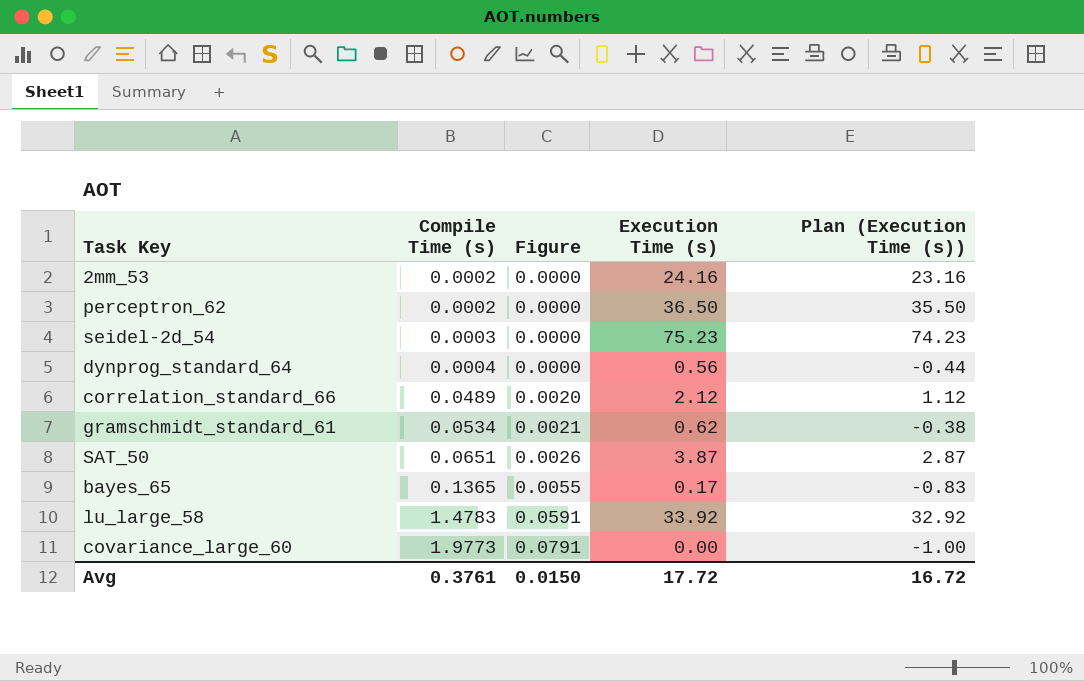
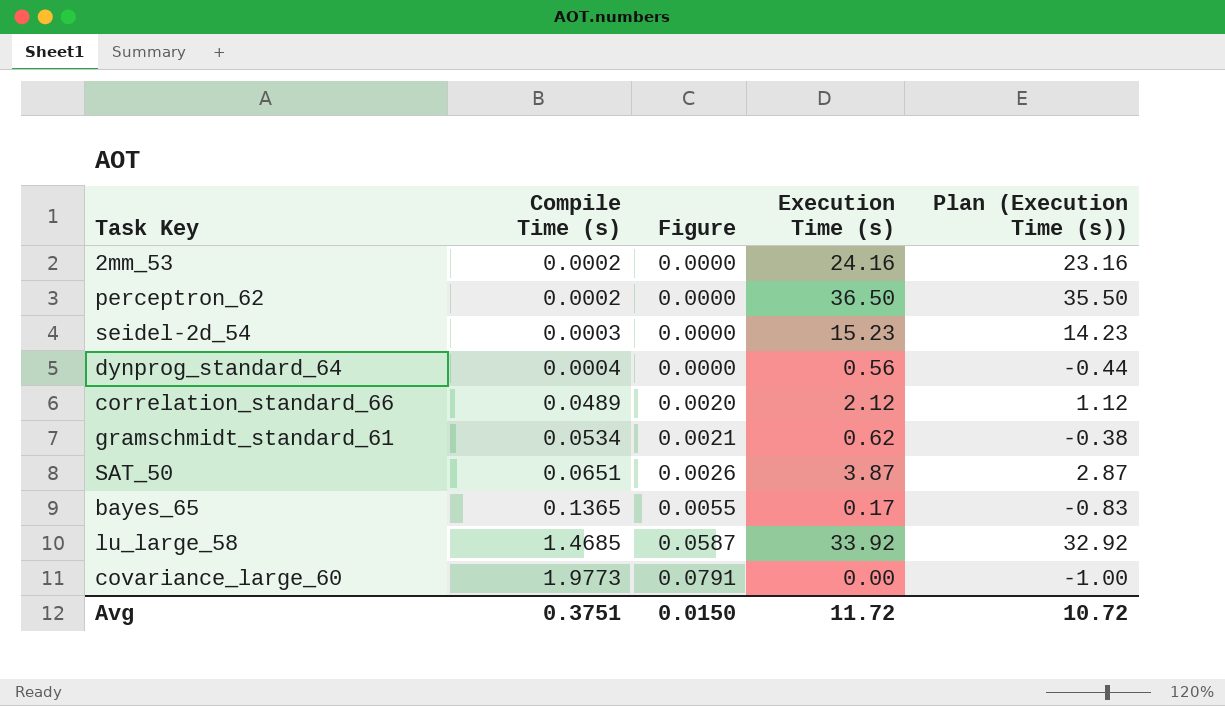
seidel-2d_54 | Execution Time (s): 75.23 -> 15.23
seidel-2d_54 | Plan (Execution Time (s)): 74.23 -> 14.23
lu_large_58 | Compile Time (s): 1.4783 -> 1.4685
lu_large_58 | Figure: 0.0591 -> 0.0587
Avg | Compile Time (s): 0.3761 -> 0.3751
Avg | Execution Time (s): 17.72 -> 11.72
Avg | Plan (Execution Time (s)): 16.72 -> 10.72

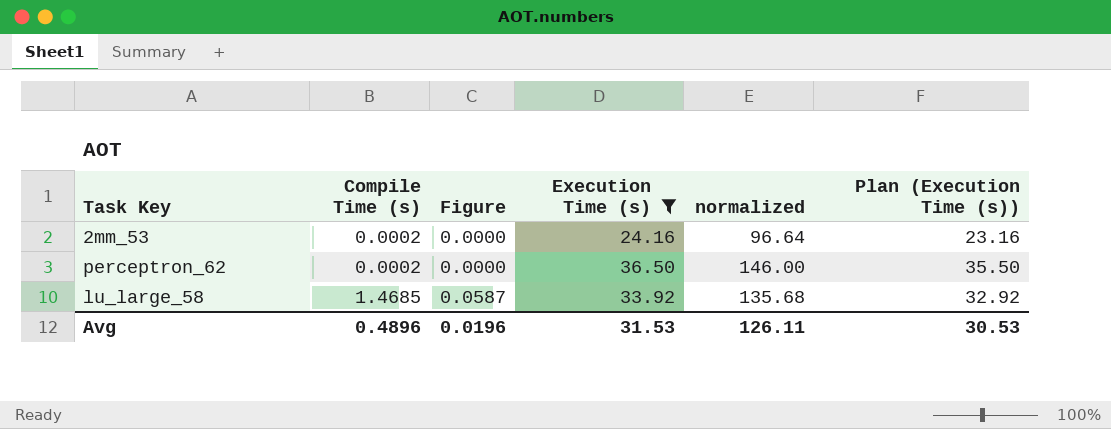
filter: none -> Execution Time (s) >= 24.16
column normalized | formula: none -> [Execution Time (s)] * 4
Avg | Compile Time (s): 0.3751 -> 0.4896
Avg | Figure: 0.0150 -> 0.0196
Avg | Execution Time (s): 11.72 -> 31.53
Avg | Plan (Execution Time (s)): 10.72 -> 30.53

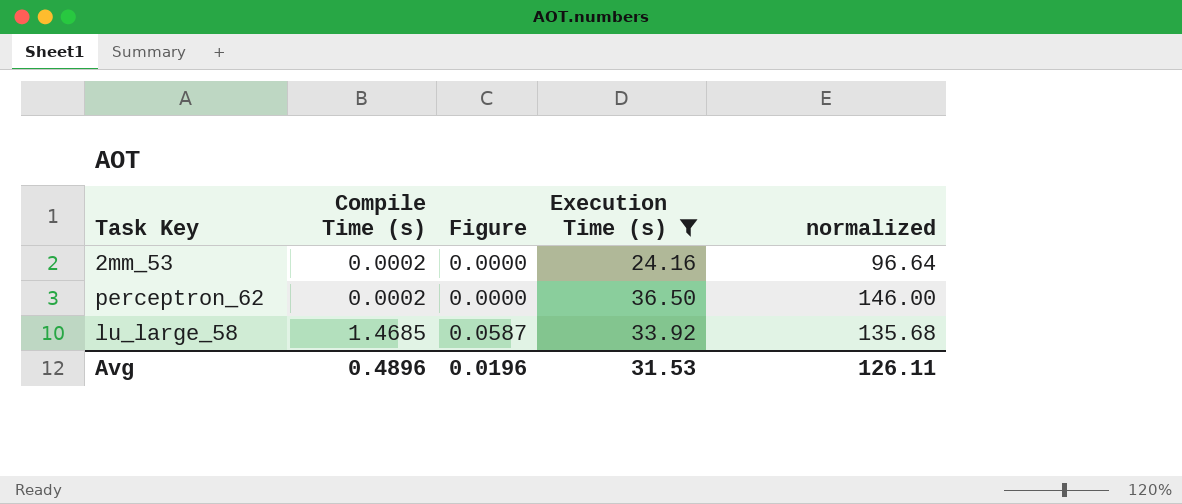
column Plan (Execution Time (s)) | formula: [Execution Time (s)] - 1 -> none

